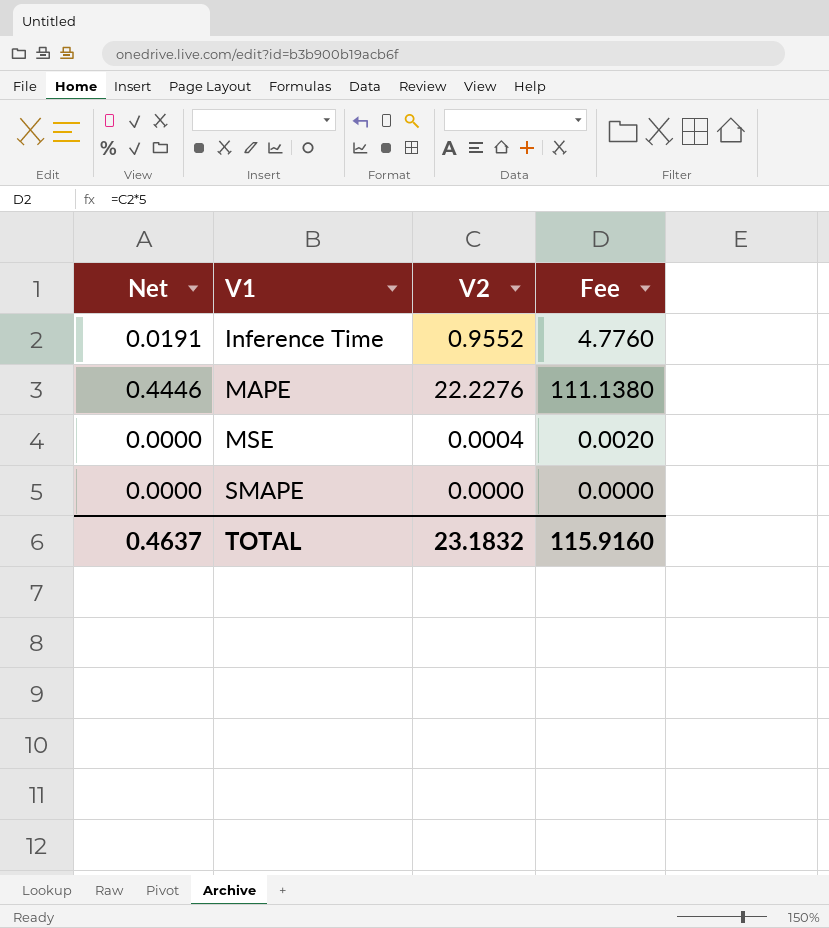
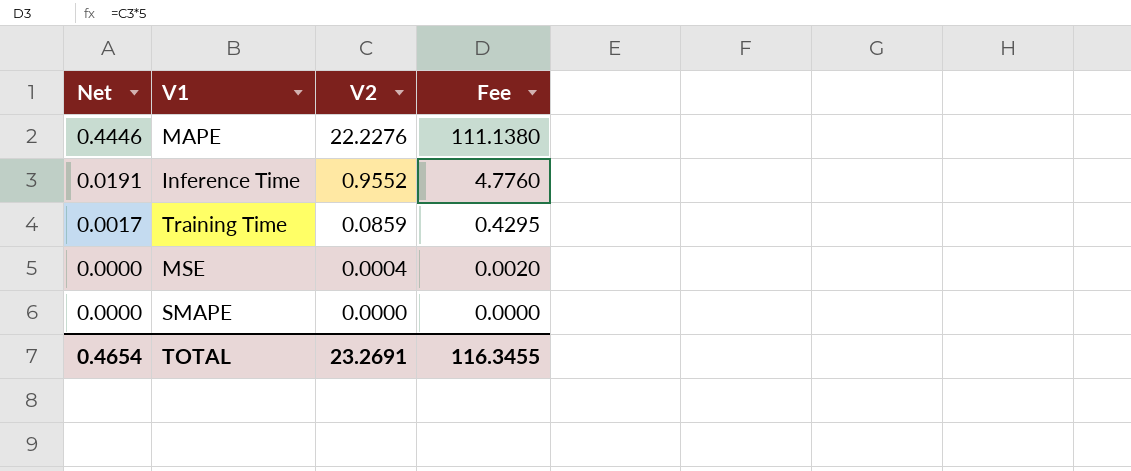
row order: V1 ascending -> Net descending
row Training Time: none -> 0.0017 | 0.0859 | 0.4295
TOTAL | Net: 0.4637 -> 0.4654
TOTAL | V2: 23.1832 -> 23.2691
TOTAL | Fee: 115.9160 -> 116.3455

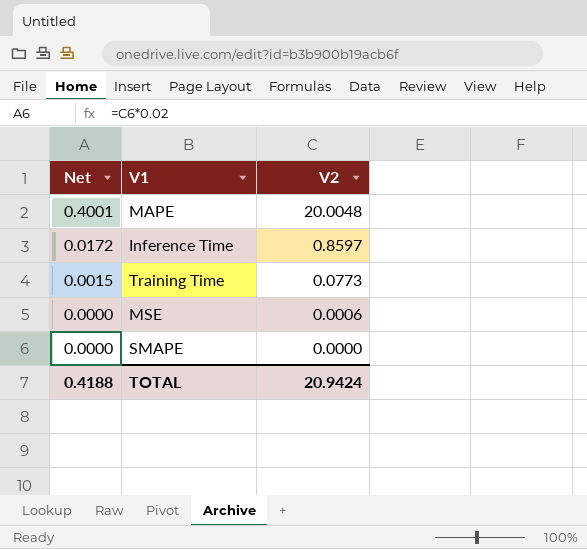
column Fee | formula: [V2] * 5 -> none
MAPE | Net: 0.4446 -> 0.4001
MAPE | V2: 22.2276 -> 20.0048
Inference Time | Net: 0.0191 -> 0.0172
Inference Time | V2: 0.9552 -> 0.8597
Training Time | Net: 0.0017 -> 0.0015
Training Time | V2: 0.0859 -> 0.0773
MSE | V2: 0.0004 -> 0.0006
TOTAL | Net: 0.4654 -> 0.4188
TOTAL | V2: 23.2691 -> 20.9424

